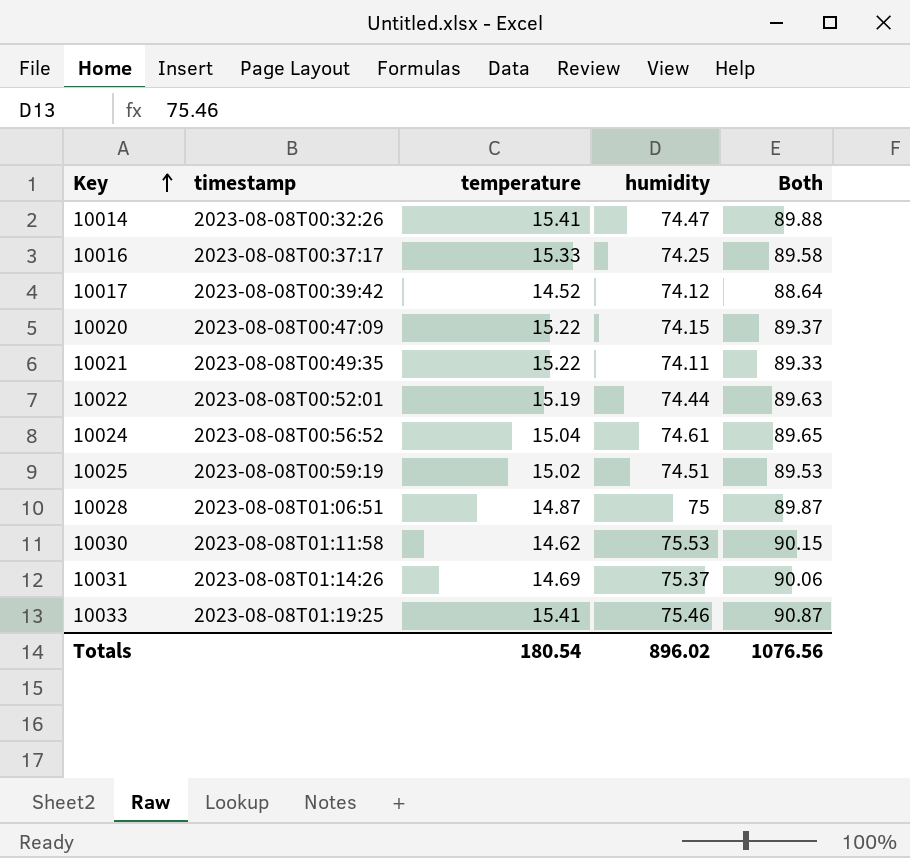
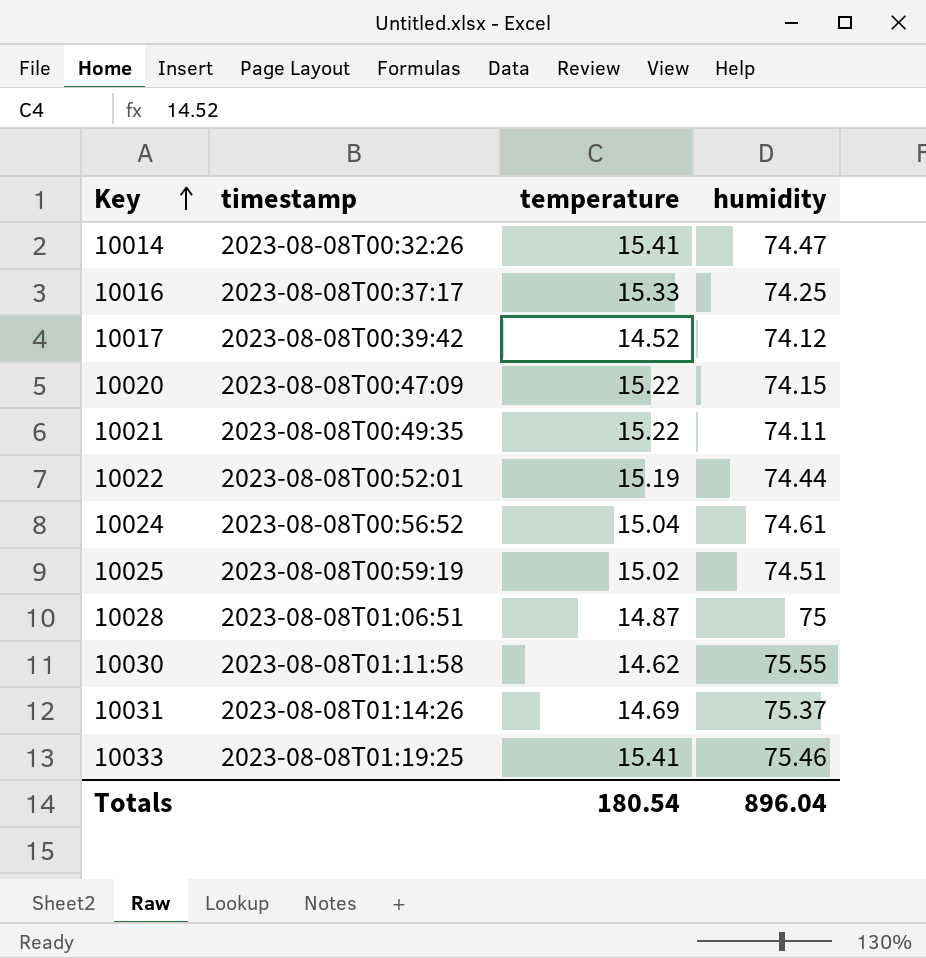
column Both | formula: [temperature] + [humidity] -> none
10030 | humidity: 75.53 -> 75.55
Totals | humidity: 896.02 -> 896.04

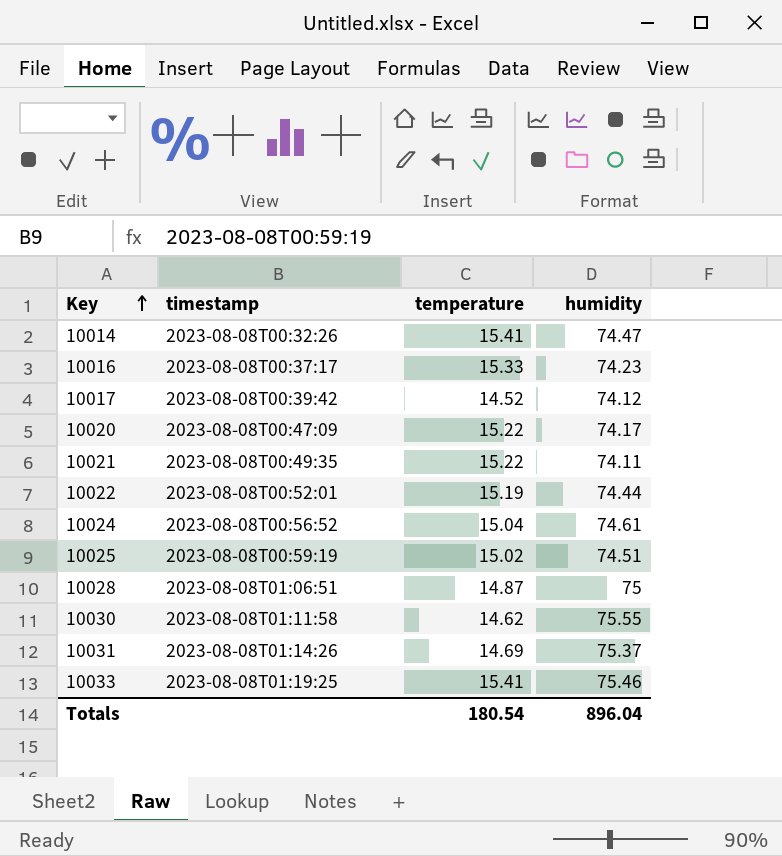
10016 | humidity: 74.25 -> 74.23
10020 | humidity: 74.15 -> 74.17

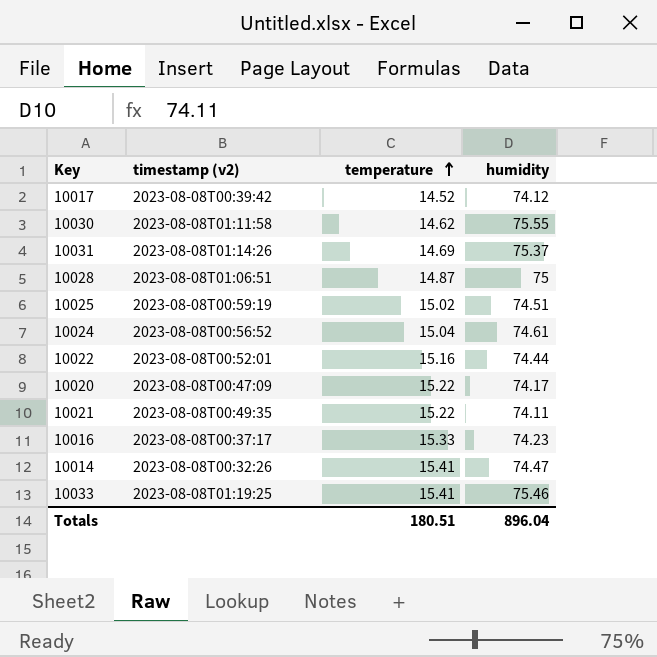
row order: Key ascending -> temperature ascending
column name: timestamp -> timestamp (v2)
10022 | temperature: 15.19 -> 15.16
Totals | temperature: 180.54 -> 180.51

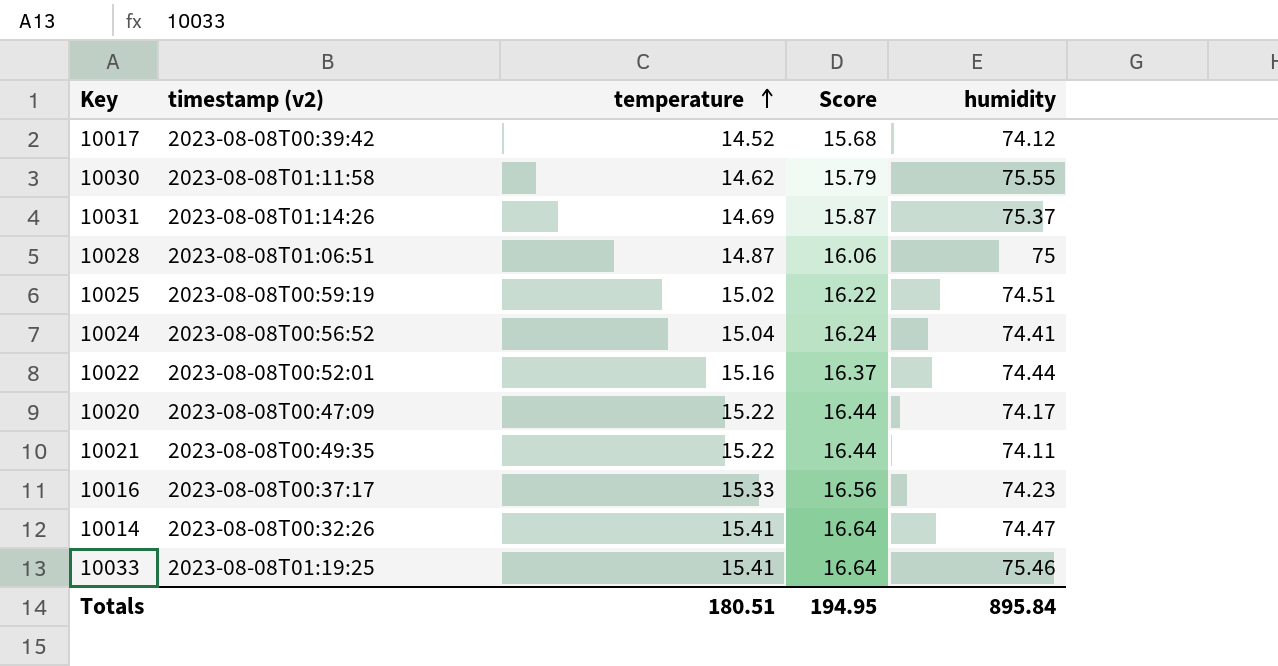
column Score | formula: none -> [temperature] * 1.08
10024 | humidity: 74.61 -> 74.41
Totals | humidity: 896.04 -> 895.84

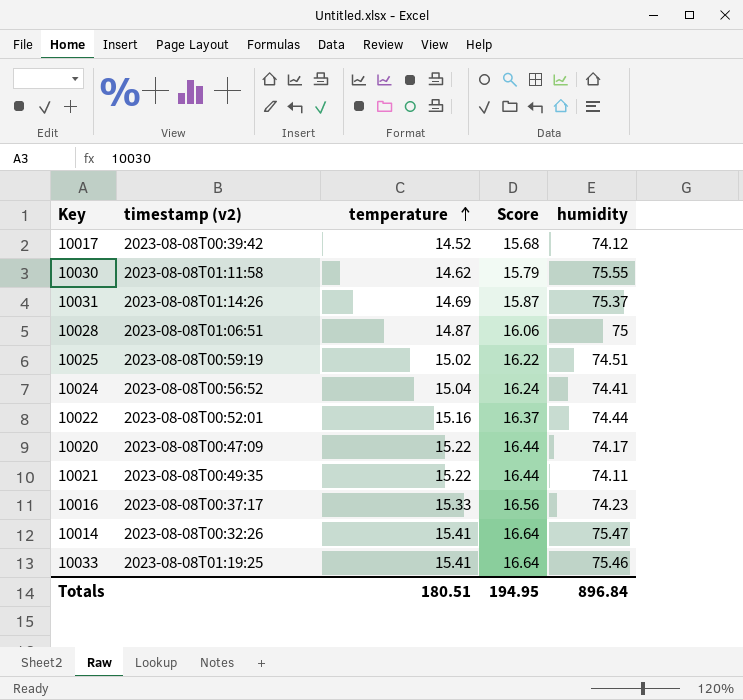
10014 | humidity: 74.47 -> 75.47
Totals | humidity: 895.84 -> 896.84

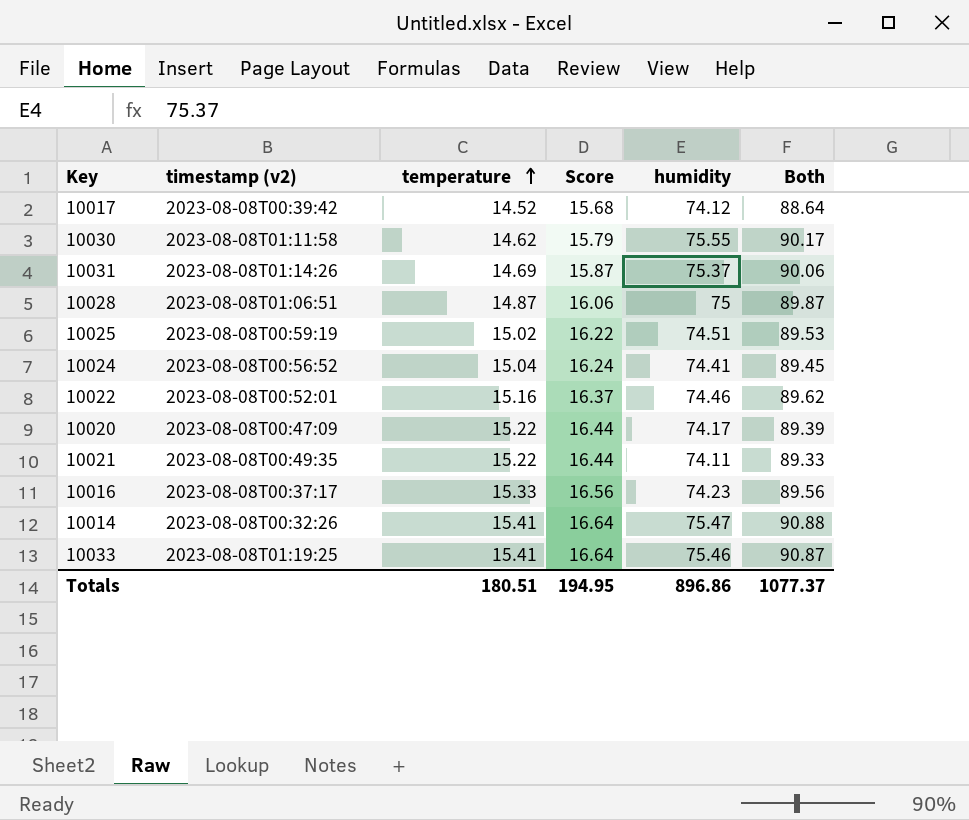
column Both | formula: none -> [temperature] + [humidity]
10022 | humidity: 74.44 -> 74.46
Totals | humidity: 896.84 -> 896.86

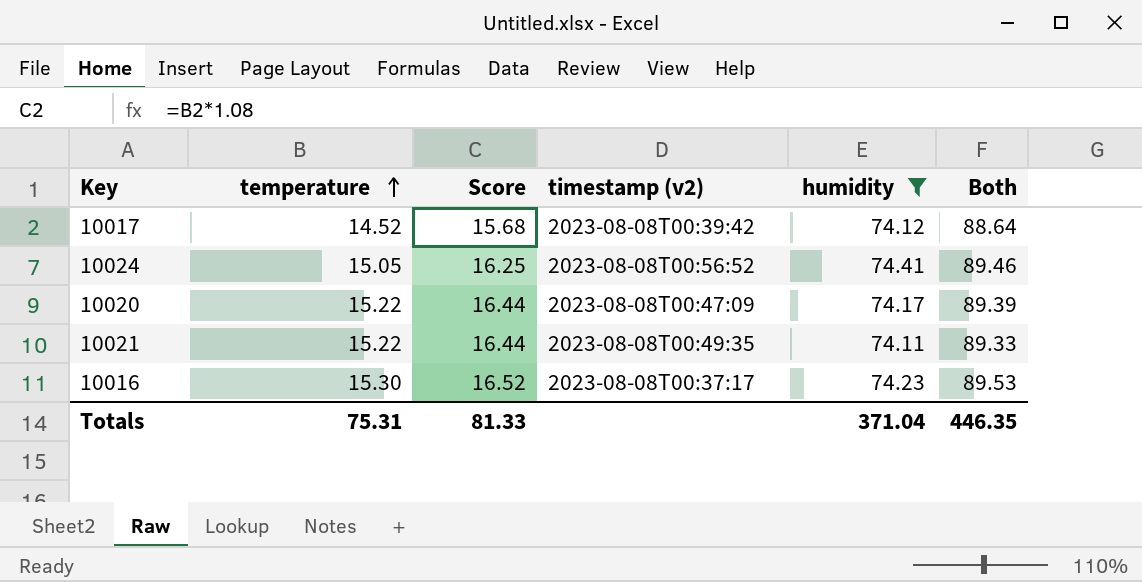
filter: none -> humidity <= 74.41
column timestamp (v2) | position: 2 -> 4
10024 | temperature: 15.04 -> 15.05
10024 | Score: 16.24 -> 16.25
10024 | Both: 89.45 -> 89.46
10016 | temperature: 15.33 -> 15.30
10016 | Score: 16.56 -> 16.52
10016 | Both: 89.56 -> 89.53
Totals | temperature: 180.51 -> 75.31
Totals | Score: 194.95 -> 81.33
Totals | humidity: 896.86 -> 371.04
Totals | Both: 1077.37 -> 446.35

